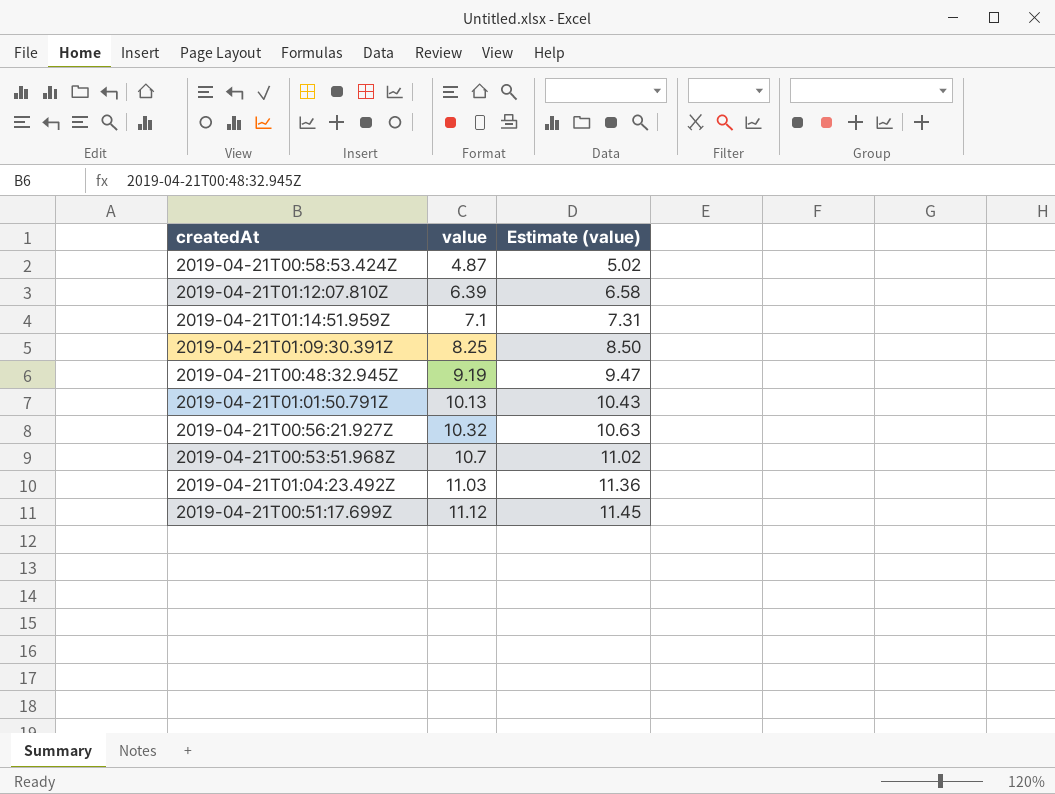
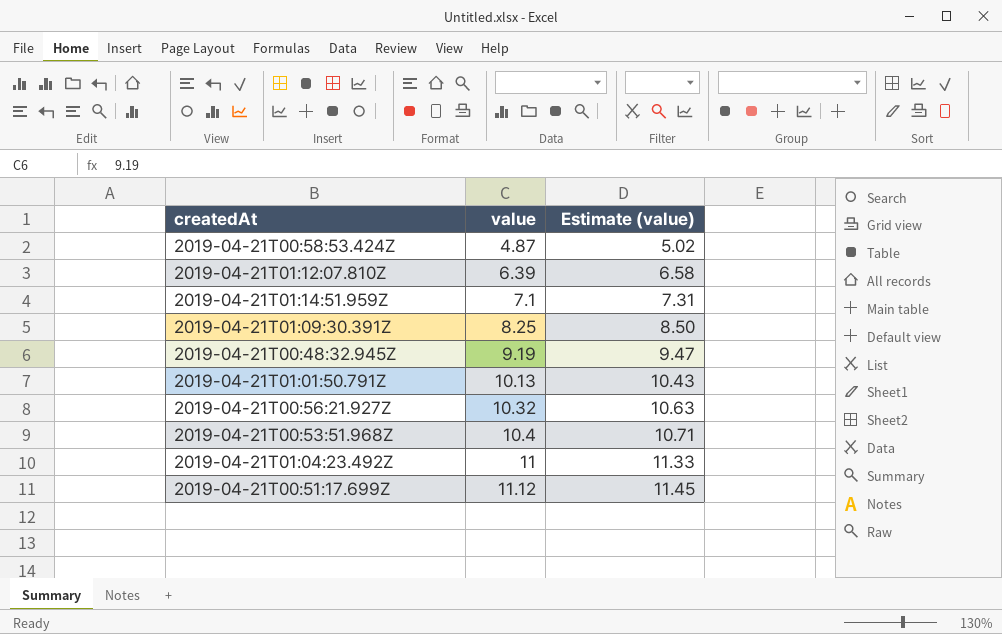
2019-04-21T00:53:51.968Z | value: 10.7 -> 10.4
2019-04-21T00:53:51.968Z | Estimate (value): 11.02 -> 10.71
2019-04-21T01:04:23.492Z | value: 11.03 -> 11
2019-04-21T01:04:23.492Z | Estimate (value): 11.36 -> 11.33

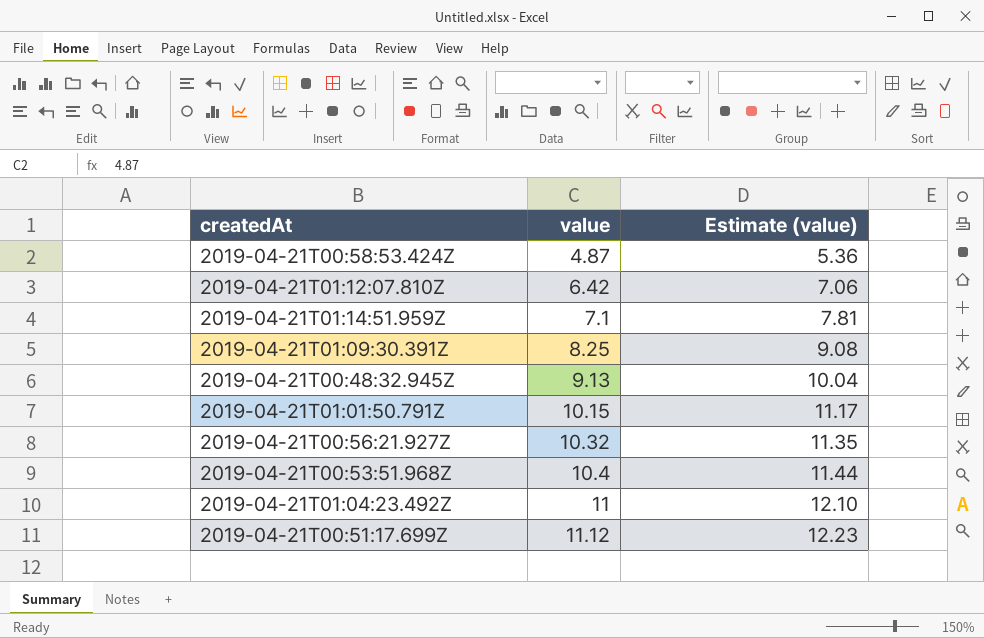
column Estimate (value) | formula: [value] * 1.03 -> [value] * 1.1
2019-04-21T01:12:07.810Z | value: 6.39 -> 6.42
2019-04-21T00:48:32.945Z | value: 9.19 -> 9.13
2019-04-21T01:01:50.791Z | value: 10.13 -> 10.15

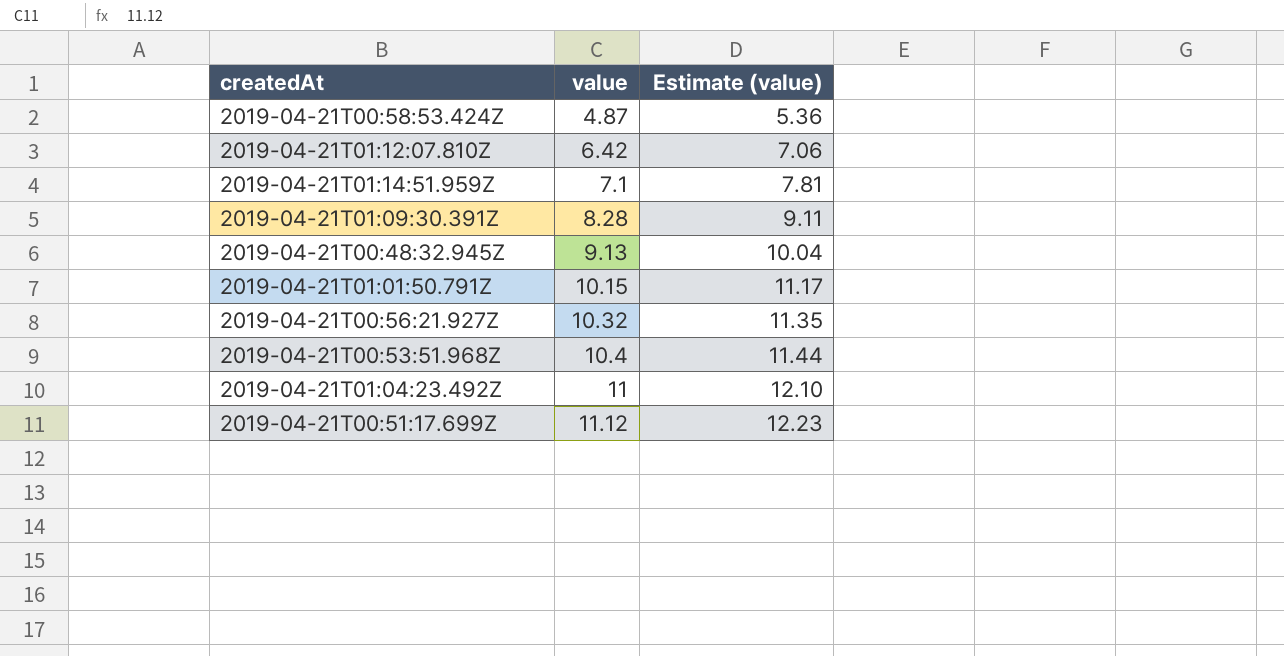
2019-04-21T01:09:30.391Z | value: 8.25 -> 8.28
2019-04-21T01:09:30.391Z | Estimate (value): 9.08 -> 9.11

